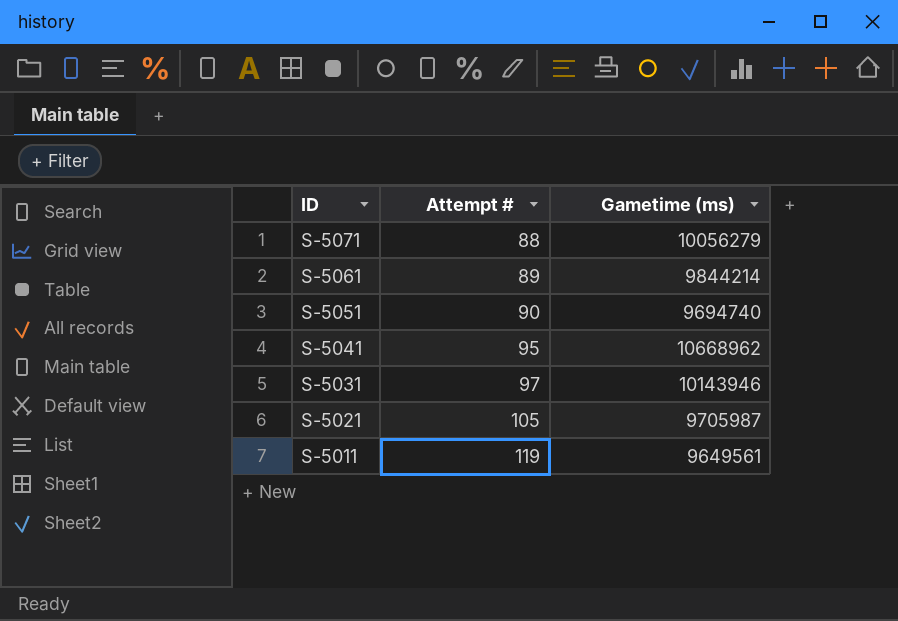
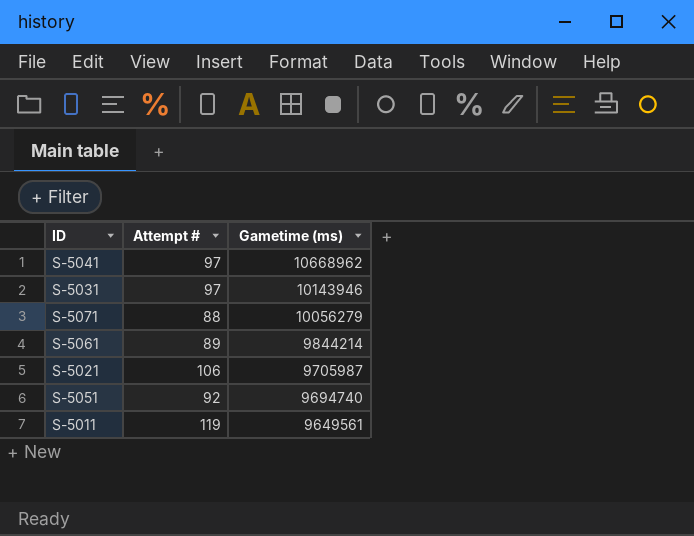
row order: ID descending -> Gametime (ms) descending
S-5041 | Attempt #: 95 -> 97
S-5021 | Attempt #: 105 -> 106
S-5051 | Attempt #: 90 -> 92

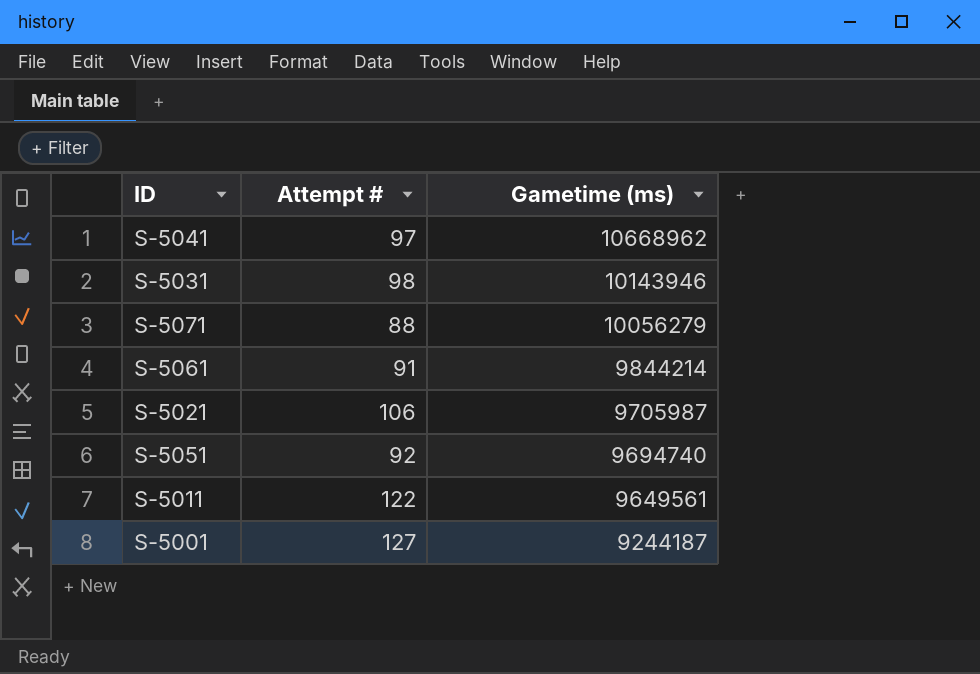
S-5031 | Attempt #: 97 -> 98
S-5061 | Attempt #: 89 -> 91
S-5011 | Attempt #: 119 -> 122
row S-5001: none -> 127 | 9244187

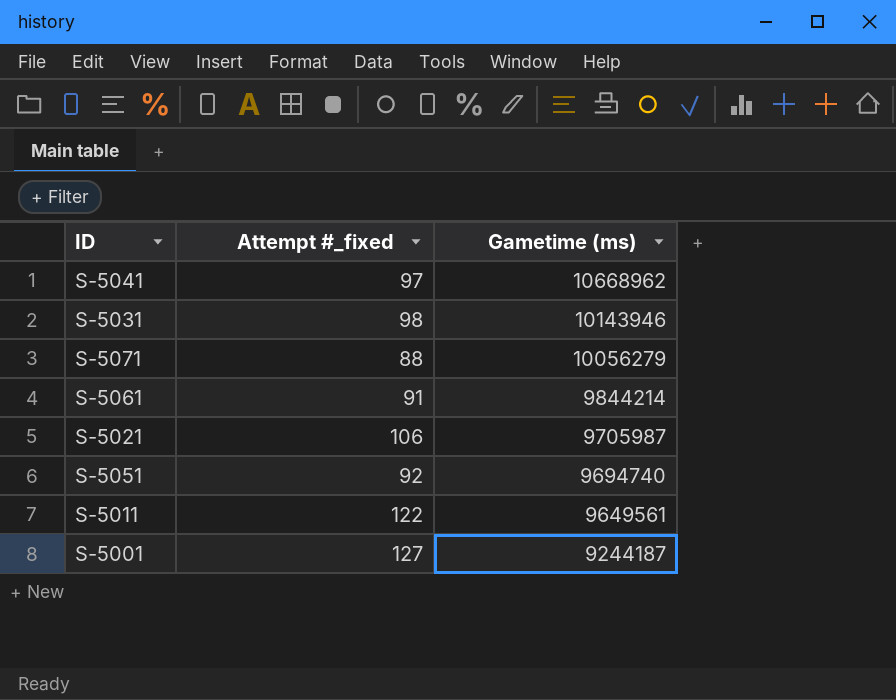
column name: Attempt # -> Attempt #_fixed

